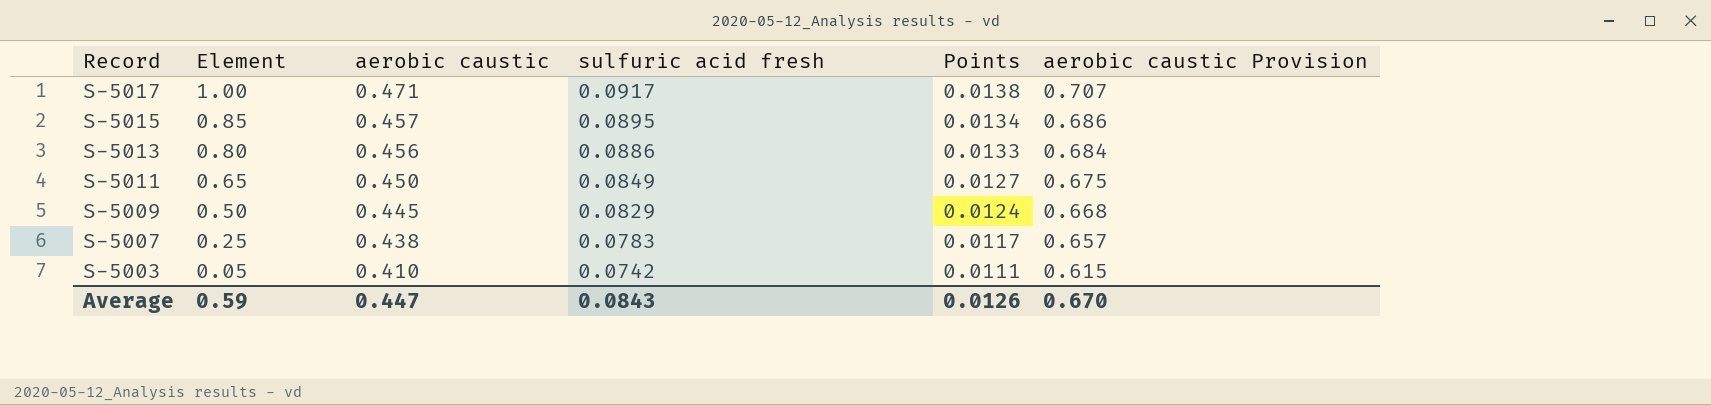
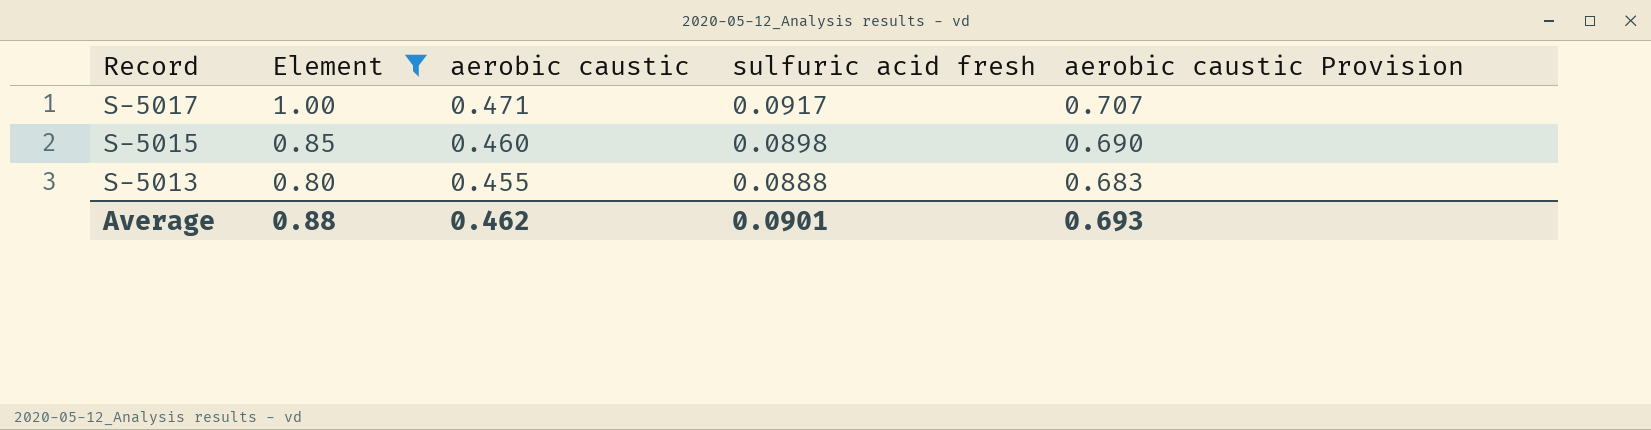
filter: none -> Element >= 0.80
column Points | formula: [sulfuric acid fresh] * 0.15 -> none
S-5015 | aerobic caustic: 0.457 -> 0.460
S-5015 | sulfuric acid fresh: 0.0895 -> 0.0898
S-5015 | aerobic caustic Provision: 0.686 -> 0.690
S-5013 | aerobic caustic: 0.456 -> 0.455
S-5013 | sulfuric acid fresh: 0.0886 -> 0.0888
S-5013 | aerobic caustic Provision: 0.684 -> 0.683
Average | Element: 0.59 -> 0.88
Average | aerobic caustic: 0.447 -> 0.462
Average | sulfuric acid fresh: 0.0843 -> 0.0901
Average | aerobic caustic Provision: 0.670 -> 0.693

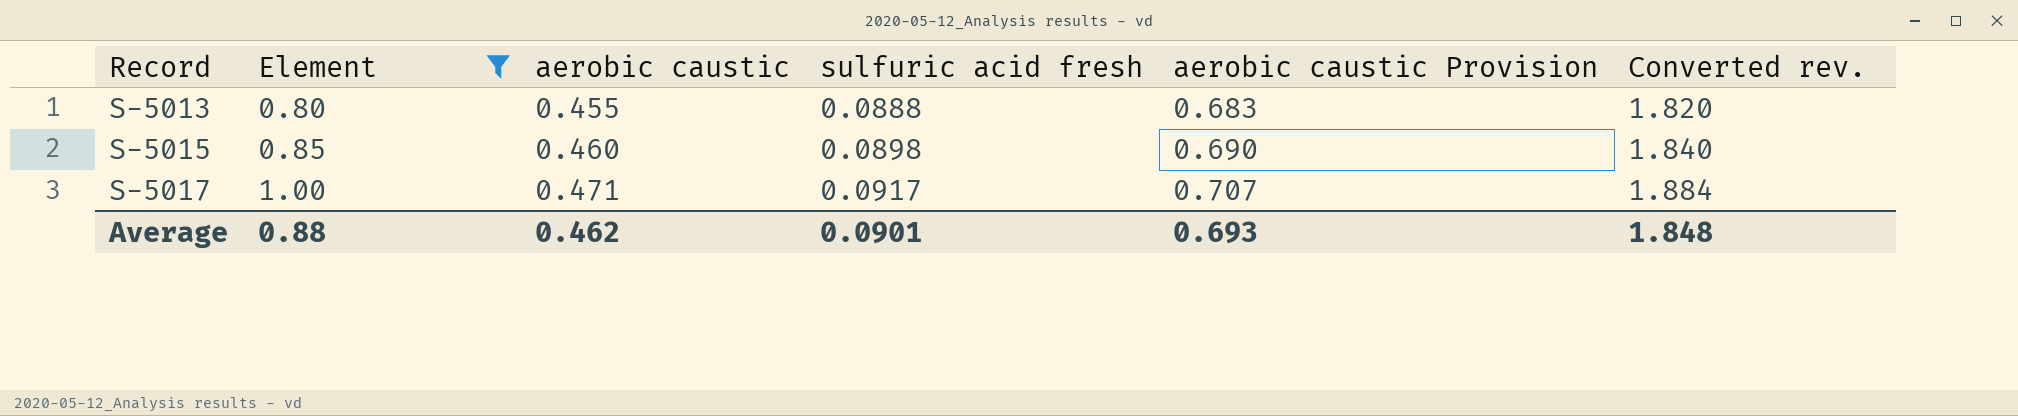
row order: Record descending -> Record ascending
column Converted rev. | formula: none -> [aerobic caustic] * 4

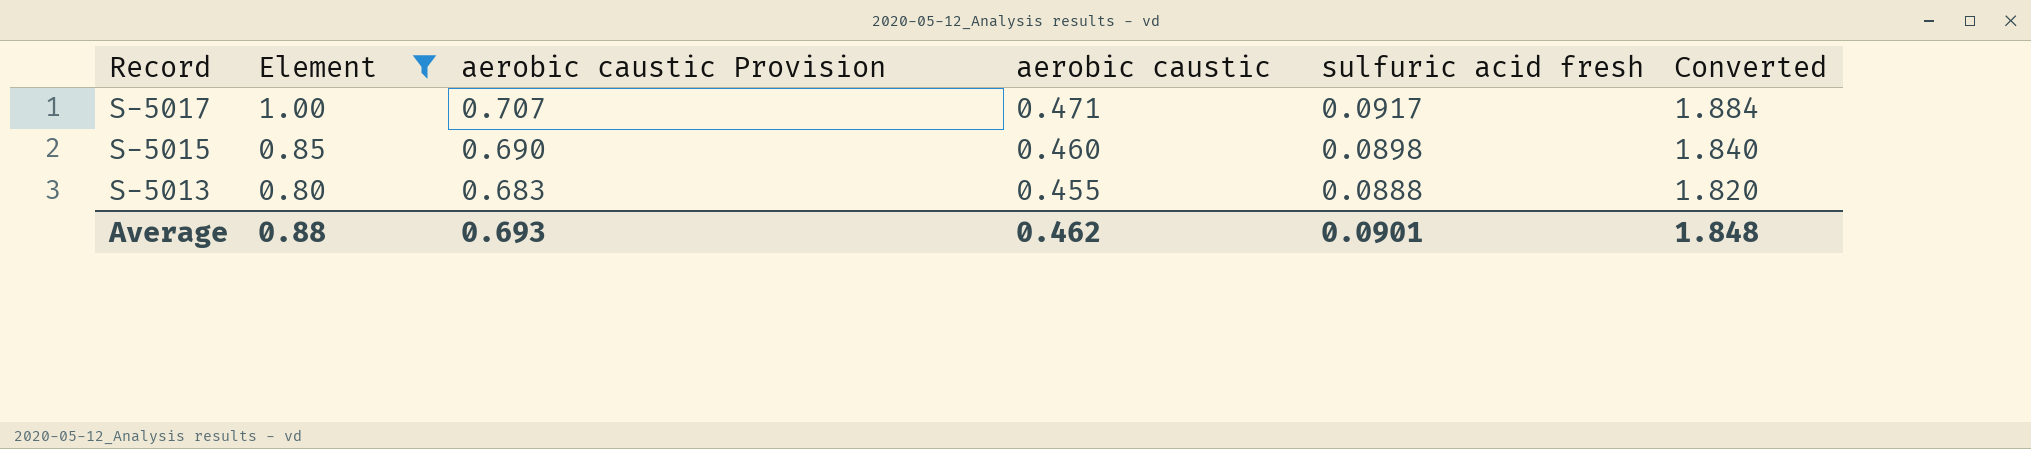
row order: Record ascending -> Record descending
column aerobic caustic Provision | position: 5 -> 3
column name: Converted rev. -> Converted

